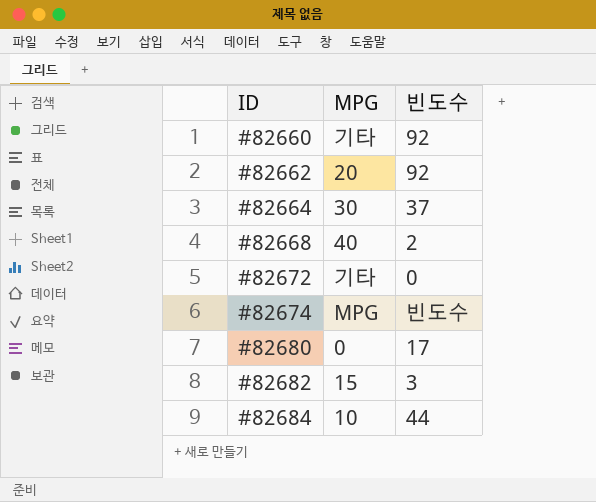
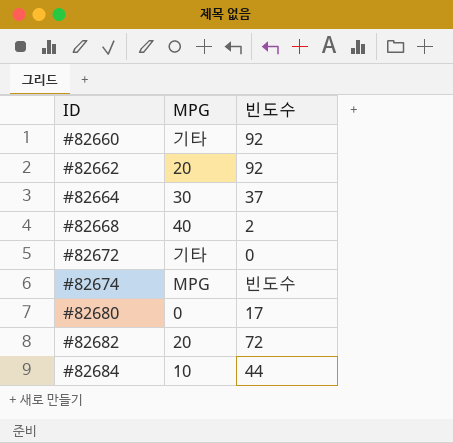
#82682 | MPG: 15 -> 20
#82682 | 빈도수: 3 -> 72

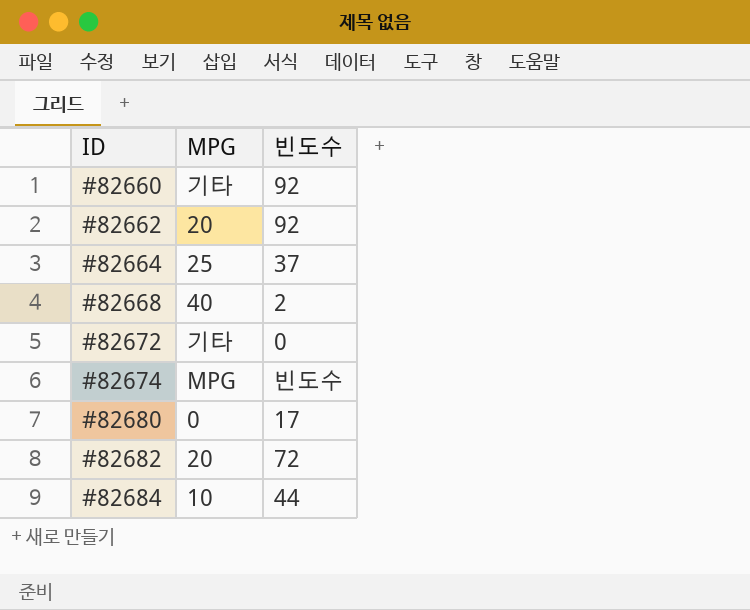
#82664 | MPG: 30 -> 25

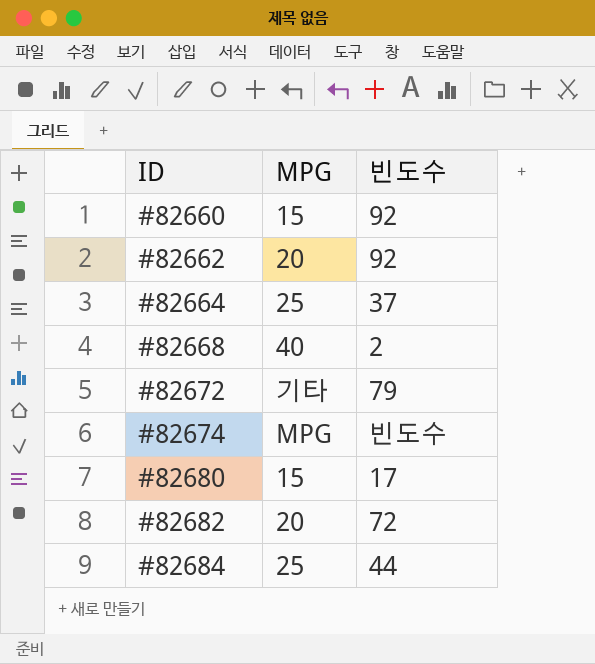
#82660 | MPG: 기타 -> 15
#82672 | 빈도수: 0 -> 79
#82680 | MPG: 0 -> 15
#82684 | MPG: 10 -> 25

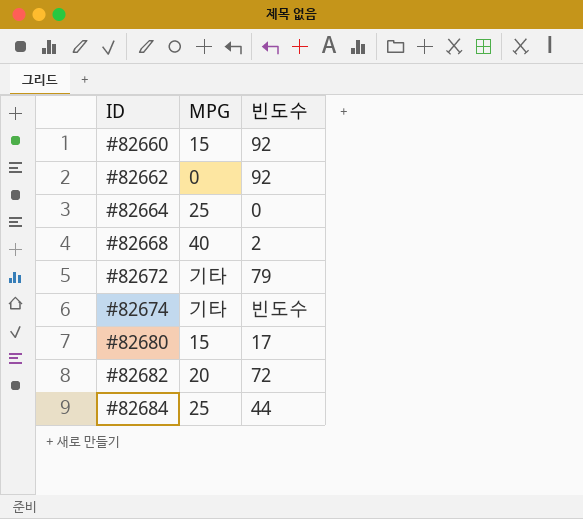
#82662 | MPG: 20 -> 0
#82664 | 빈도수: 37 -> 0
#82674 | MPG: MPG -> 기타

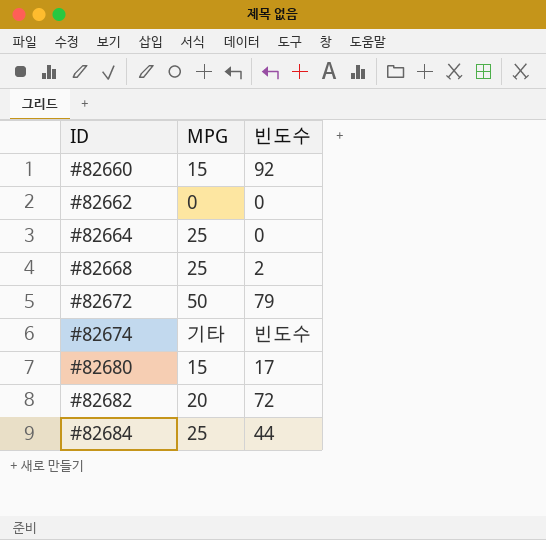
#82662 | 빈도수: 92 -> 0
#82668 | MPG: 40 -> 25
#82672 | MPG: 기타 -> 50

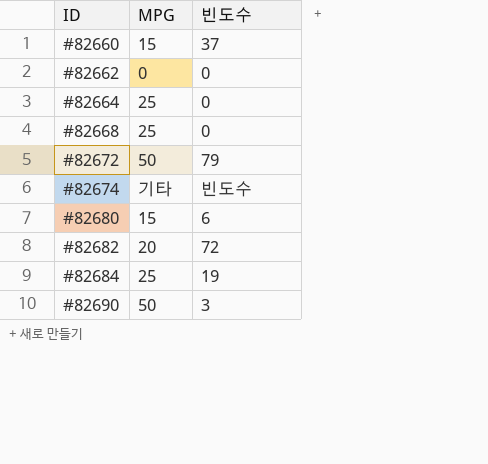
#82660 | 빈도수: 92 -> 37
#82668 | 빈도수: 2 -> 0
#82680 | 빈도수: 17 -> 6
#82684 | 빈도수: 44 -> 19
row #82690: none -> 50 | 3

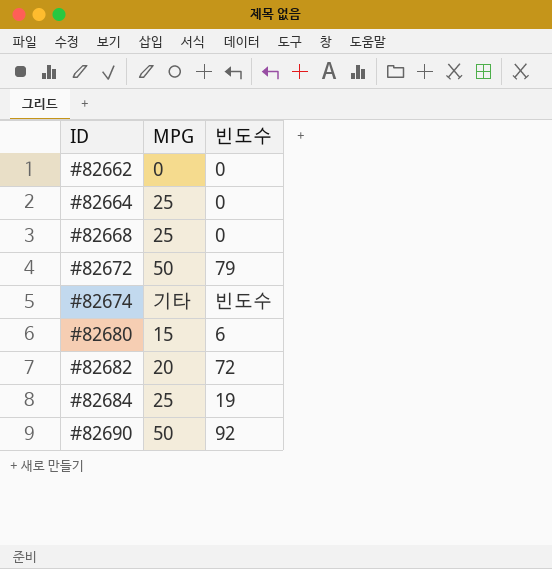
row #82660: 15 | 37 -> none
#82690 | 빈도수: 3 -> 92

